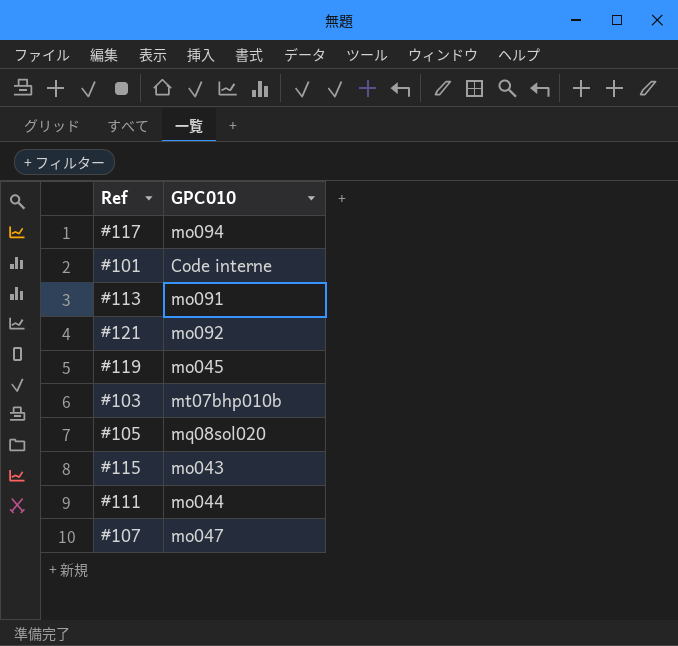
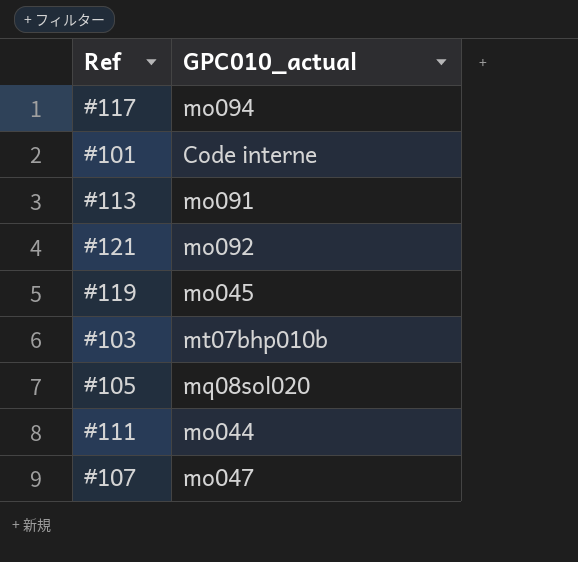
column name: GPC010 -> GPC010_actual
row #115: mo043 -> none

